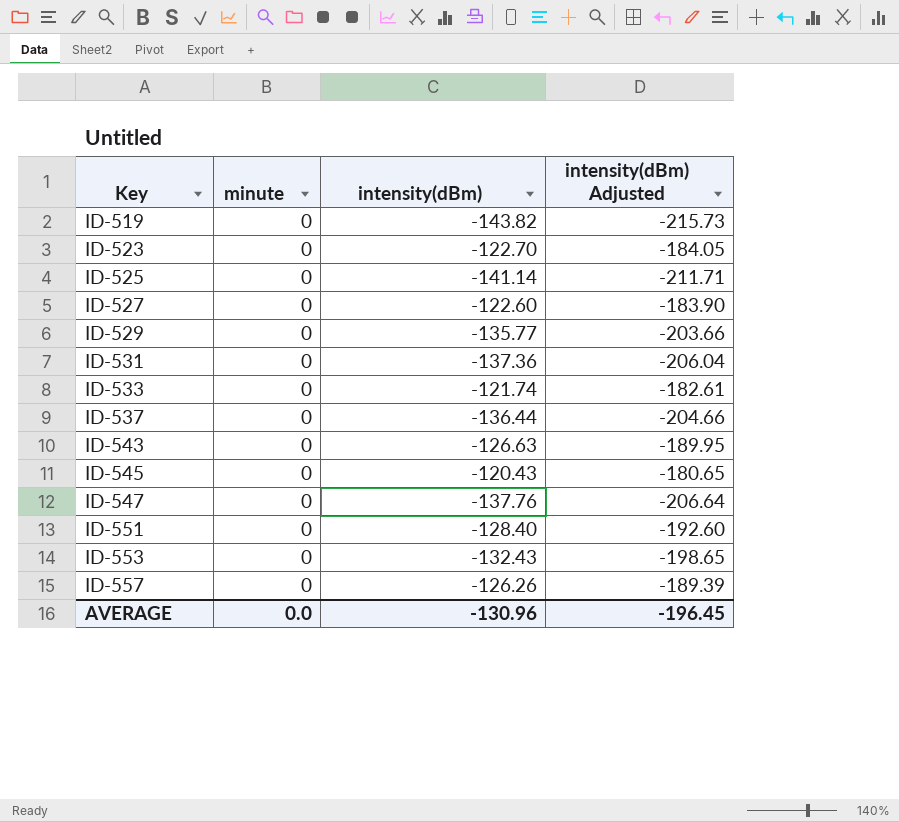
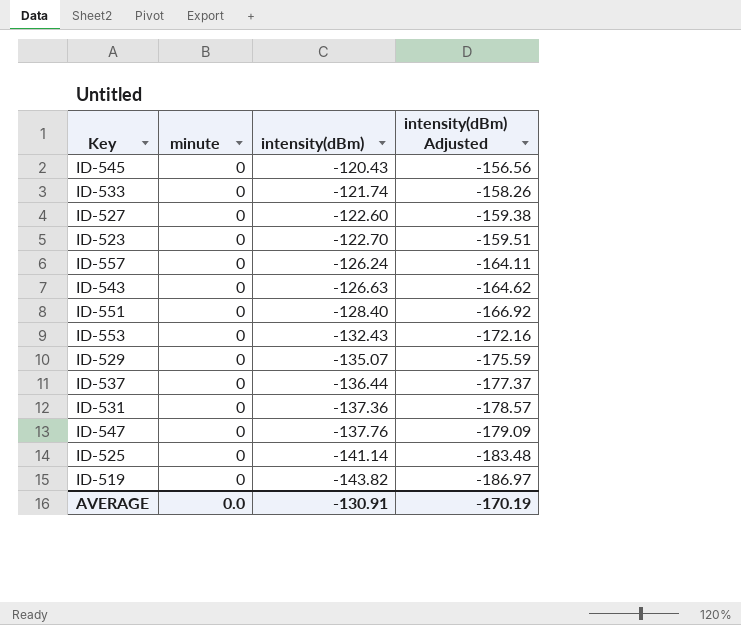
row order: Key ascending -> intensity(dBm) descending
column intensity(dBm) Adjusted | formula: [intensity(dBm)] * 1.5 -> [intensity(dBm)] * 1.3
ID-557 | intensity(dBm): -126.26 -> -126.24
ID-529 | intensity(dBm): -135.77 -> -135.07
AVERAGE | intensity(dBm): -130.96 -> -130.91
AVERAGE | intensity(dBm) Adjusted: -196.45 -> -170.19

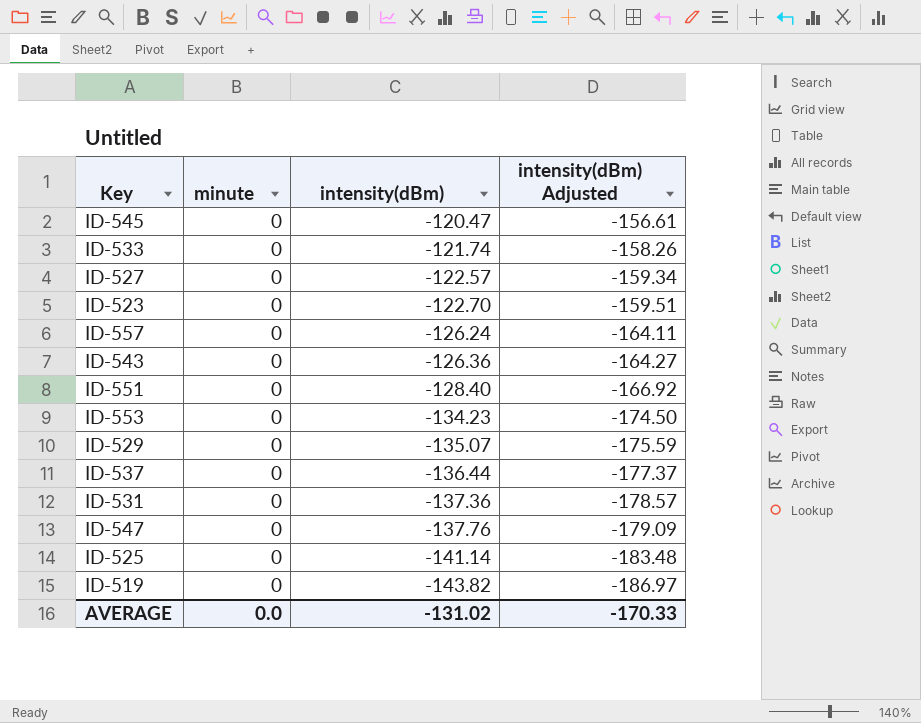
ID-545 | intensity(dBm): -120.43 -> -120.47
ID-545 | intensity(dBm) Adjusted: -156.56 -> -156.61
ID-527 | intensity(dBm): -122.60 -> -122.57
ID-527 | intensity(dBm) Adjusted: -159.38 -> -159.34
ID-543 | intensity(dBm): -126.63 -> -126.36
ID-543 | intensity(dBm) Adjusted: -164.62 -> -164.27
ID-553 | intensity(dBm): -132.43 -> -134.23
ID-553 | intensity(dBm) Adjusted: -172.16 -> -174.50
AVERAGE | intensity(dBm): -130.91 -> -131.02
AVERAGE | intensity(dBm) Adjusted: -170.19 -> -170.33

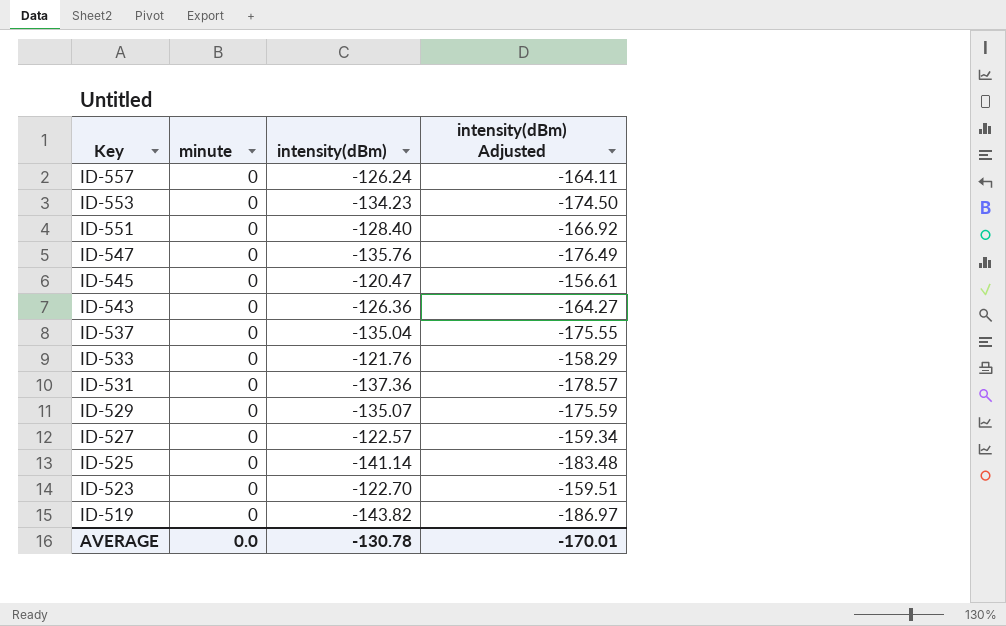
row order: intensity(dBm) descending -> Key descending
ID-547 | intensity(dBm): -137.76 -> -135.76
ID-547 | intensity(dBm) Adjusted: -179.09 -> -176.49
ID-537 | intensity(dBm): -136.44 -> -135.04
ID-537 | intensity(dBm) Adjusted: -177.37 -> -175.55
ID-533 | intensity(dBm): -121.74 -> -121.76
ID-533 | intensity(dBm) Adjusted: -158.26 -> -158.29
AVERAGE | intensity(dBm): -131.02 -> -130.78
AVERAGE | intensity(dBm) Adjusted: -170.33 -> -170.01

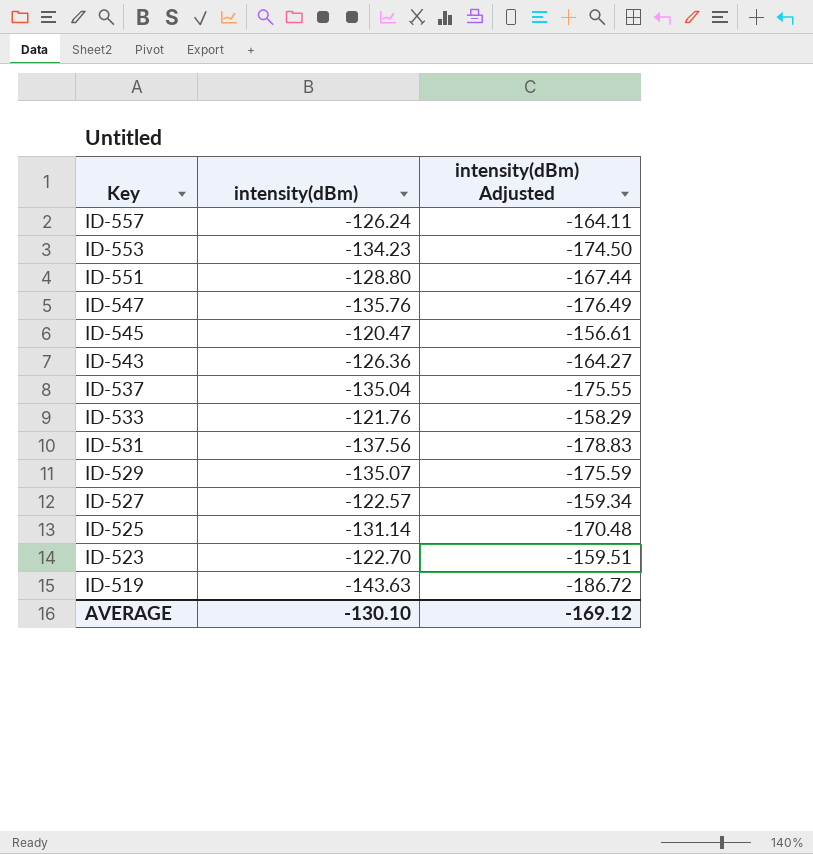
column minute | position: 2 -> none
ID-551 | intensity(dBm): -128.40 -> -128.80
ID-551 | intensity(dBm) Adjusted: -166.92 -> -167.44
ID-531 | intensity(dBm): -137.36 -> -137.56
ID-531 | intensity(dBm) Adjusted: -178.57 -> -178.83
ID-525 | intensity(dBm): -141.14 -> -131.14
ID-525 | intensity(dBm) Adjusted: -183.48 -> -170.48
ID-519 | intensity(dBm): -143.82 -> -143.63
ID-519 | intensity(dBm) Adjusted: -186.97 -> -186.72
AVERAGE | intensity(dBm): -130.78 -> -130.10
AVERAGE | intensity(dBm) Adjusted: -170.01 -> -169.12

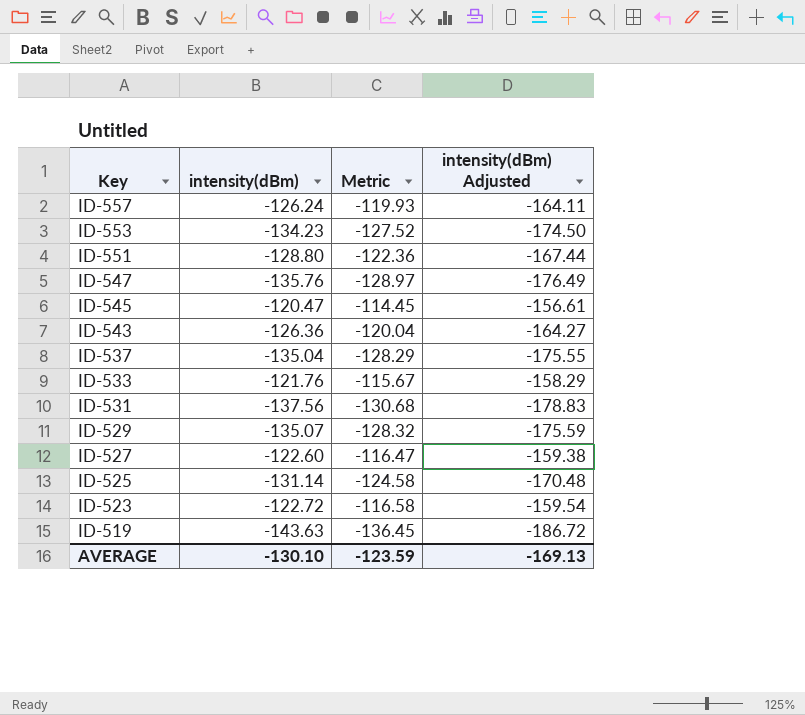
column Metric | formula: none -> [intensity(dBm)] * 0.95
ID-527 | intensity(dBm): -122.57 -> -122.60
ID-527 | intensity(dBm) Adjusted: -159.34 -> -159.38
ID-523 | intensity(dBm): -122.70 -> -122.72
ID-523 | intensity(dBm) Adjusted: -159.51 -> -159.54
AVERAGE | intensity(dBm) Adjusted: -169.12 -> -169.13

